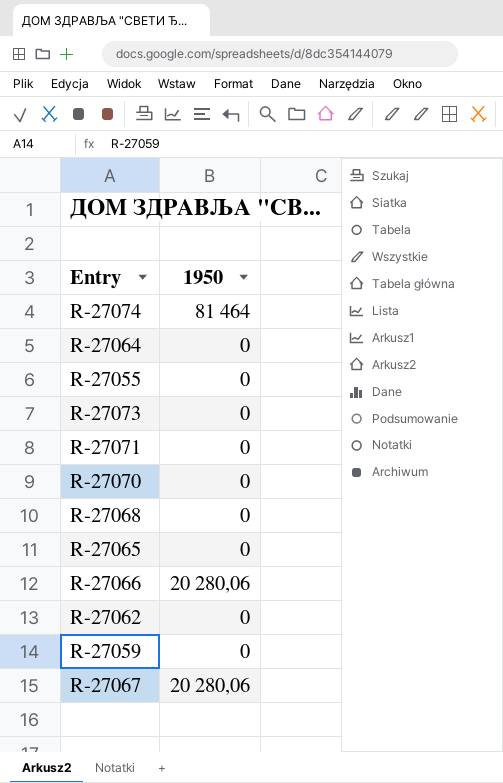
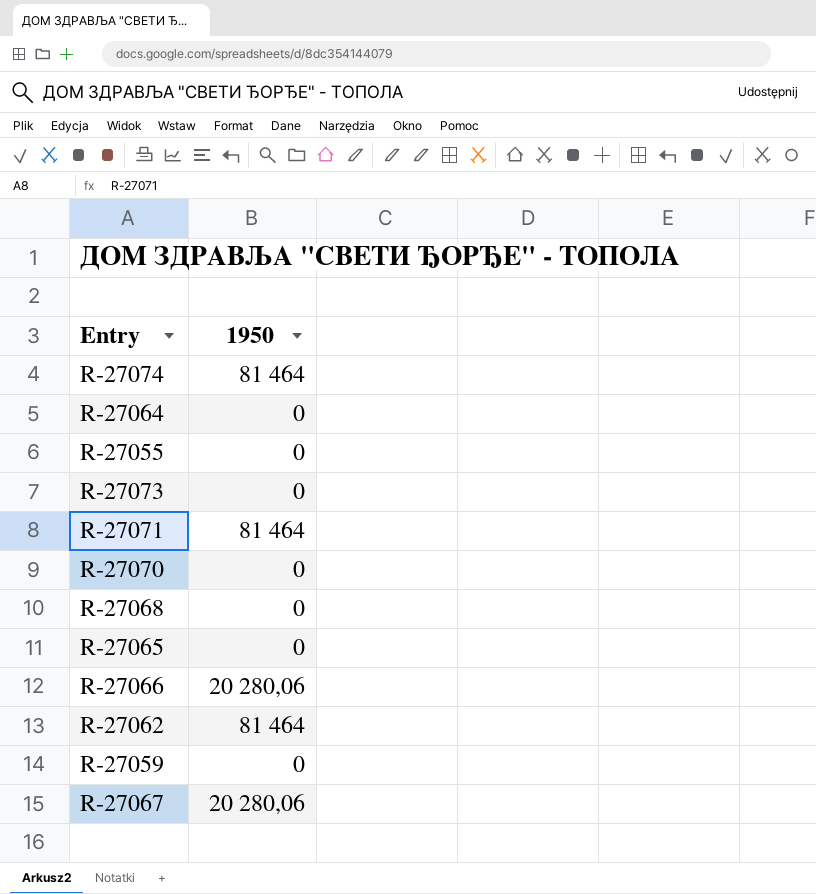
R-27071 | 1950: 0 -> 81 464
R-27062 | 1950: 0 -> 81 464

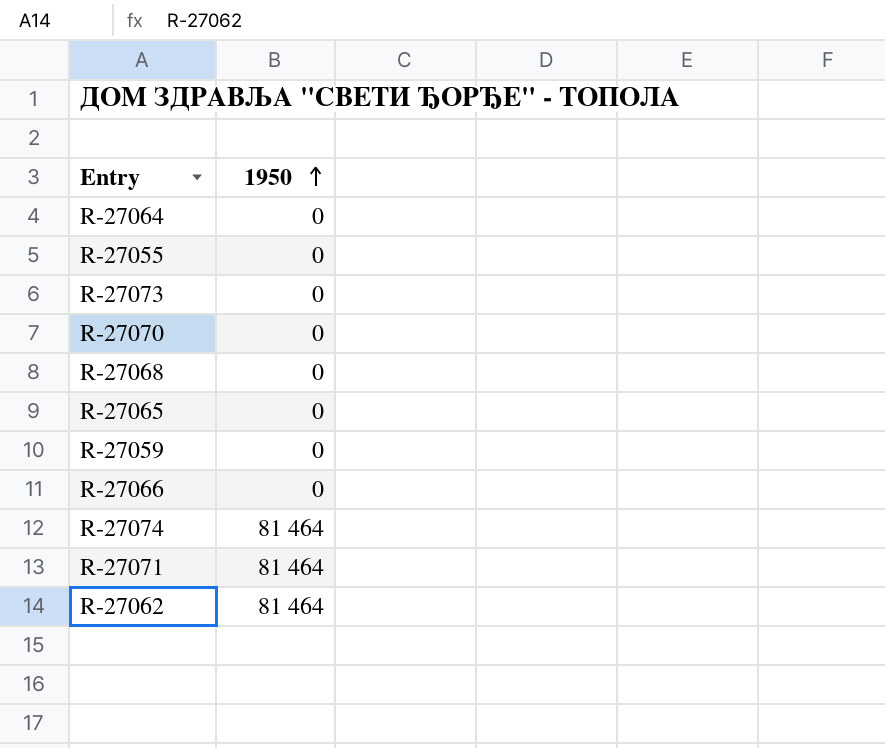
row order: none -> 1950 ascending
row R-27067: 20 280,06 -> none
R-27066 | 1950: 20 280,06 -> 0

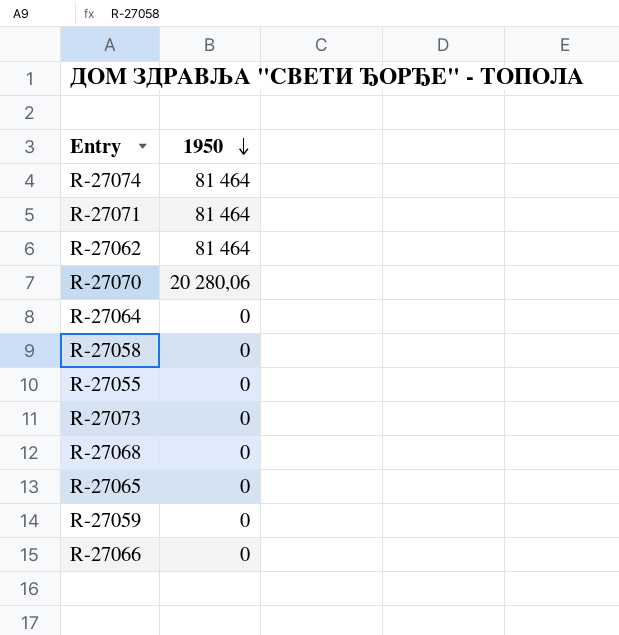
row order: 1950 ascending -> 1950 descending
R-27070 | 1950: 0 -> 20 280,06
row R-27058: none -> 0

